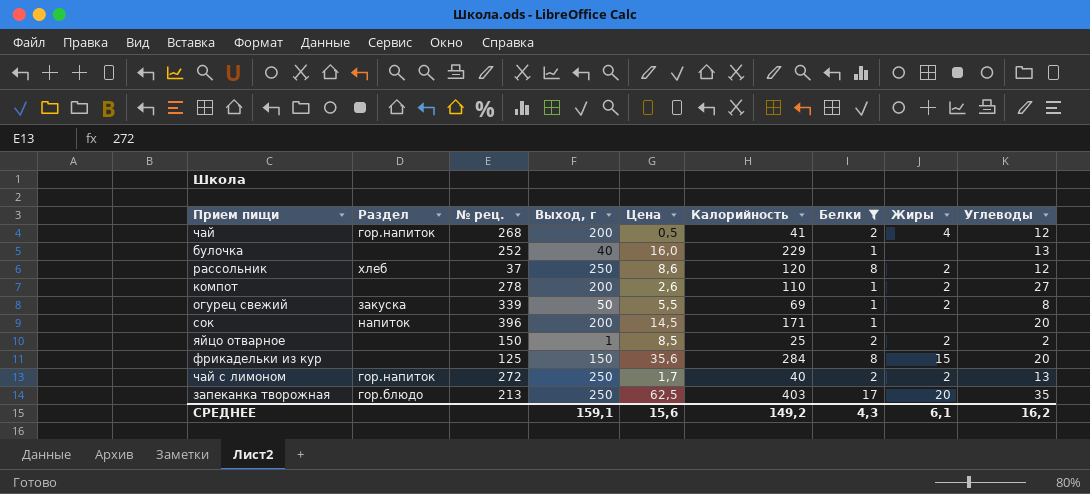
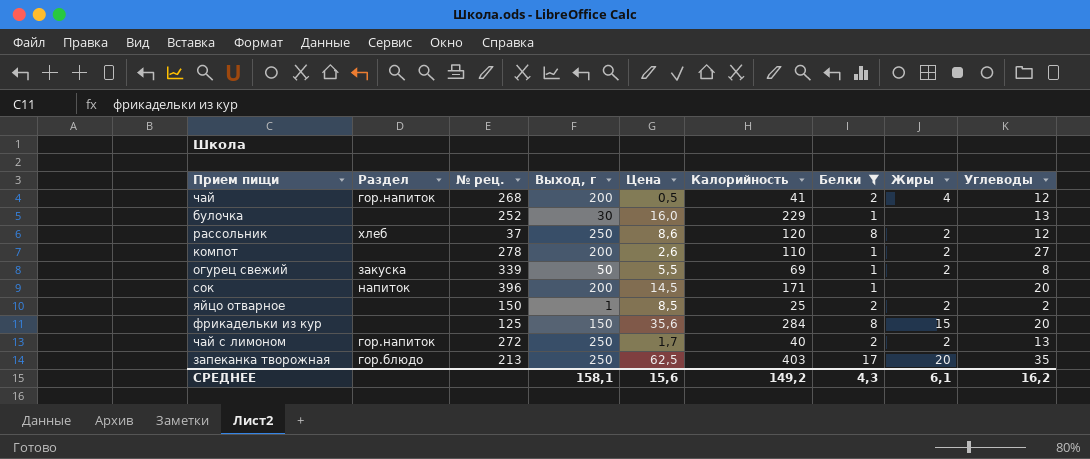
булочка | Выход, г: 40 -> 30
СРЕДНЕЕ | Выход, г: 159,1 -> 158,1

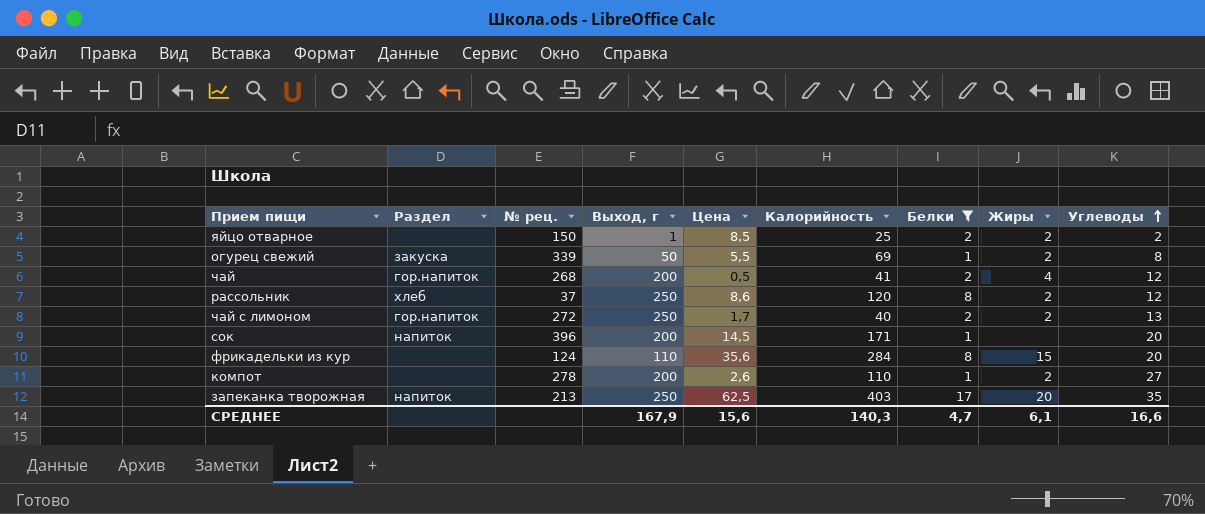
row order: none -> Углеводы ascending
row булочка: none | 252 | 30 | 16,0 | 229 | 1 | none | 13 -> none
фрикадельки из кур | № рец.: 125 -> 124
фрикадельки из кур | Выход, г: 150 -> 110
запеканка творожная | Раздел: гор.блюдо -> напиток
СРЕДНЕЕ | Выход, г: 158,1 -> 167,9
СРЕДНЕЕ | Калорийность: 149,2 -> 140,3
СРЕДНЕЕ | Белки: 4,3 -> 4,7
СРЕДНЕЕ | Углеводы: 16,2 -> 16,6

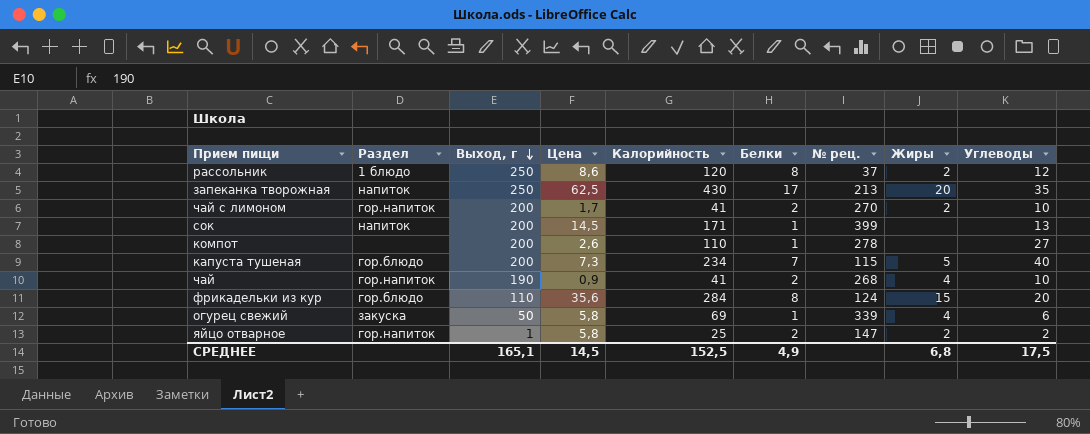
filter: Белки != 7 -> none
row order: Углеводы ascending -> Выход, г descending
column № рец. | position: 3 -> 7
рассольник | Раздел: хлеб -> 1 блюдо
запеканка творожная | Калорийность: 403 -> 430
чай с лимоном | Выход, г: 250 -> 200
чай с лимоном | Калорийность: 40 -> 41
чай с лимоном | № рец.: 272 -> 270
чай с лимоном | Углеводы: 13 -> 10
сок | № рец.: 396 -> 399
сок | Углеводы: 20 -> 13
компот | Жиры: 2 -> none
чай | Выход, г: 200 -> 190
чай | Цена: 0,5 -> 0,9
чай | Углеводы: 12 -> 10
фрикадельки из кур | Раздел: none -> гор.блюдо
огурец свежий | Цена: 5,5 -> 5,8
огурец свежий | Жиры: 2 -> 4
огурец свежий | Углеводы: 8 -> 6
яйцо отварное | Раздел: none -> гор.напиток
яйцо отварное | Цена: 8,5 -> 5,8
яйцо отварное | № рец.: 150 -> 147
СРЕДНЕЕ | Выход, г: 167,9 -> 165,1
СРЕДНЕЕ | Цена: 15,6 -> 14,5
СРЕДНЕЕ | Калорийность: 140,3 -> 152,5
СРЕДНЕЕ | Белки: 4,7 -> 4,9
СРЕДНЕЕ | Жиры: 6,1 -> 6,8
СРЕДНЕЕ | Углеводы: 16,6 -> 17,5

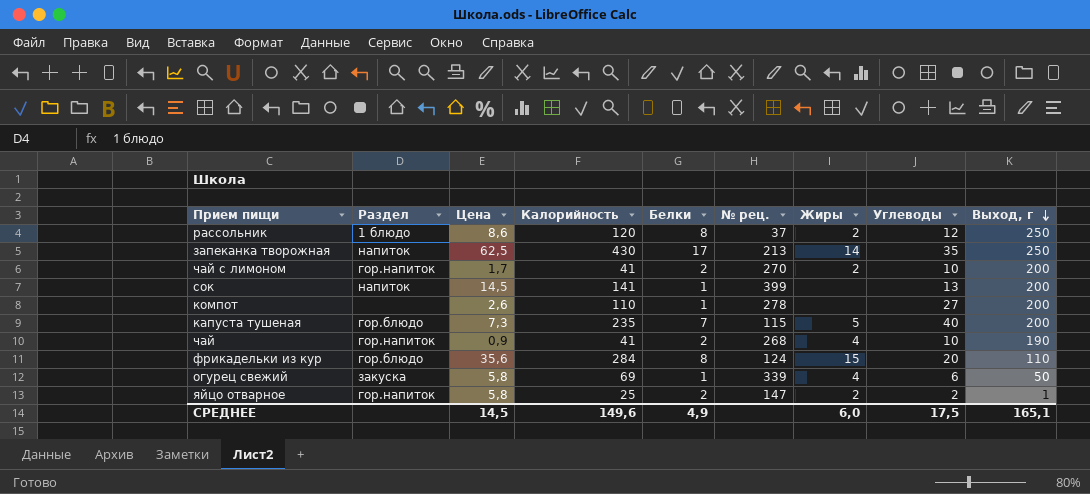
column Выход, г | position: 3 -> 9
запеканка творожная | Жиры: 20 -> 14
сок | Калорийность: 171 -> 141
капуста тушеная | Калорийность: 234 -> 235
СРЕДНЕЕ | Калорийность: 152,5 -> 149,6
СРЕДНЕЕ | Жиры: 6,8 -> 6,0

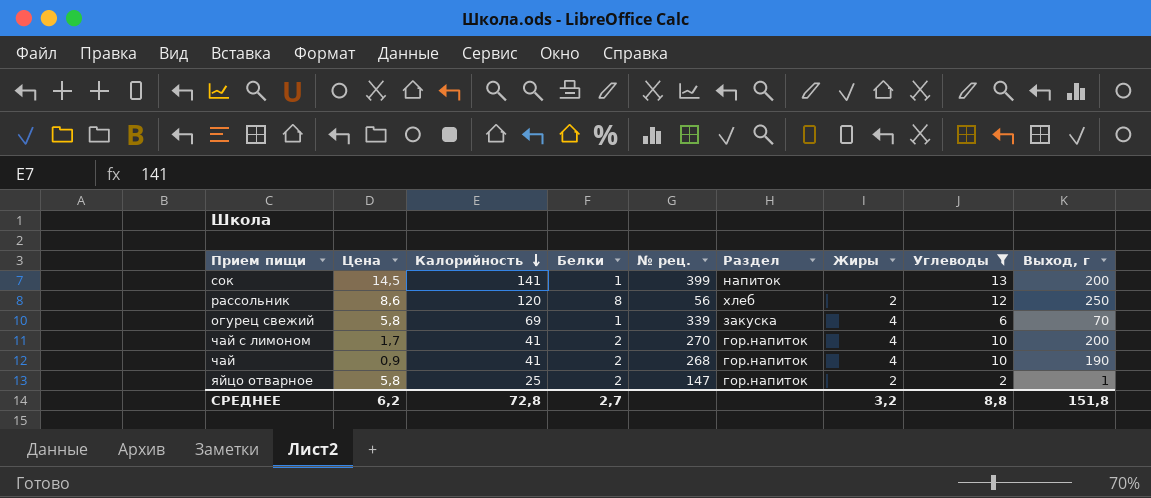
filter: none -> Углеводы <= 13
row order: Выход, г descending -> Калорийность descending
column Раздел | position: 2 -> 6
рассольник | № рец.: 37 -> 56
рассольник | Раздел: 1 блюдо -> хлеб
огурец свежий | Выход, г: 50 -> 70
чай с лимоном | Жиры: 2 -> 4
СРЕДНЕЕ | Цена: 14,5 -> 6,2
СРЕДНЕЕ | Калорийность: 149,6 -> 72,8
СРЕДНЕЕ | Белки: 4,9 -> 2,7
СРЕДНЕЕ | Жиры: 6,0 -> 3,2
СРЕДНЕЕ | Углеводы: 17,5 -> 8,8
СРЕДНЕЕ | Выход, г: 165,1 -> 151,8

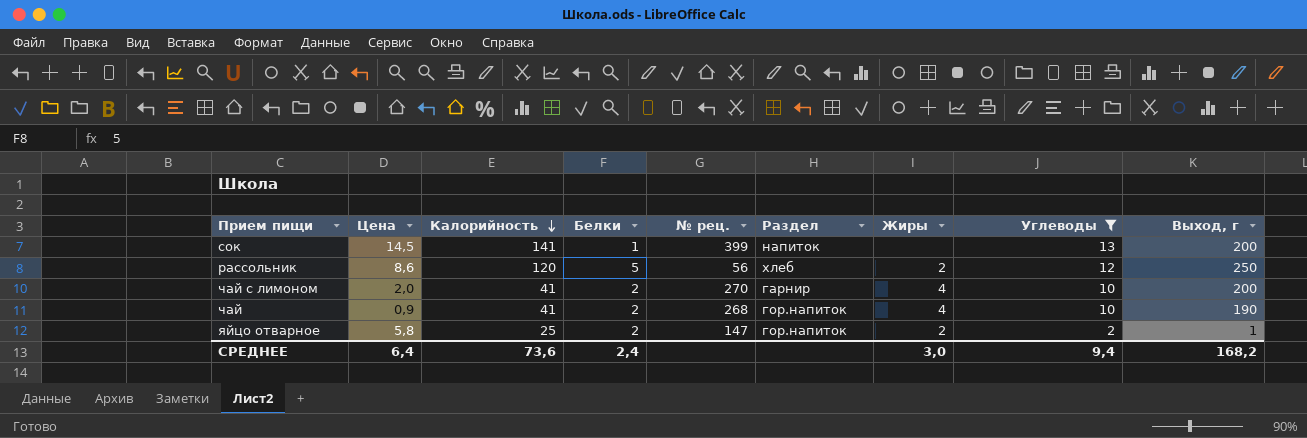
row огурец свежий: 5,8 | 69 | 1 | 339 | закуска | 4 | 6 | 70 -> none
рассольник | Белки: 8 -> 5
чай с лимоном | Цена: 1,7 -> 2,0
чай с лимоном | Раздел: гор.напиток -> гарнир
СРЕДНЕЕ | Цена: 6,2 -> 6,4
СРЕДНЕЕ | Калорийность: 72,8 -> 73,6
СРЕДНЕЕ | Белки: 2,7 -> 2,4
СРЕДНЕЕ | Жиры: 3,2 -> 3,0
СРЕДНЕЕ | Углеводы: 8,8 -> 9,4
СРЕДНЕЕ | Выход, г: 151,8 -> 168,2

